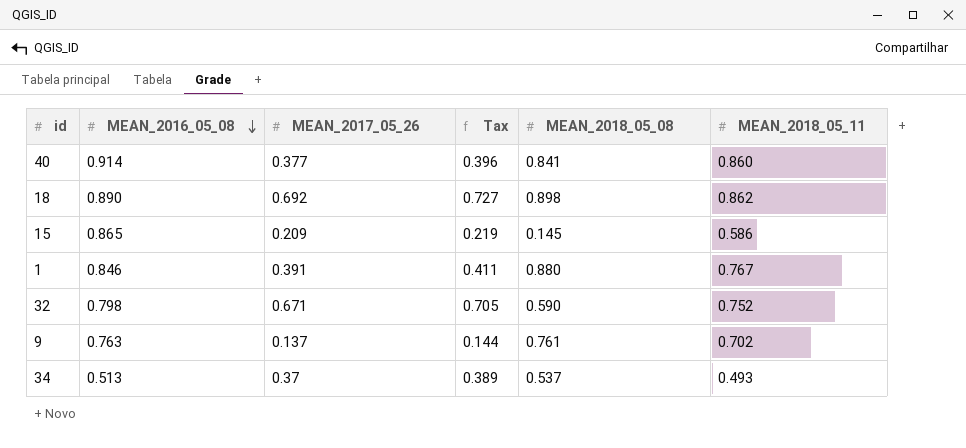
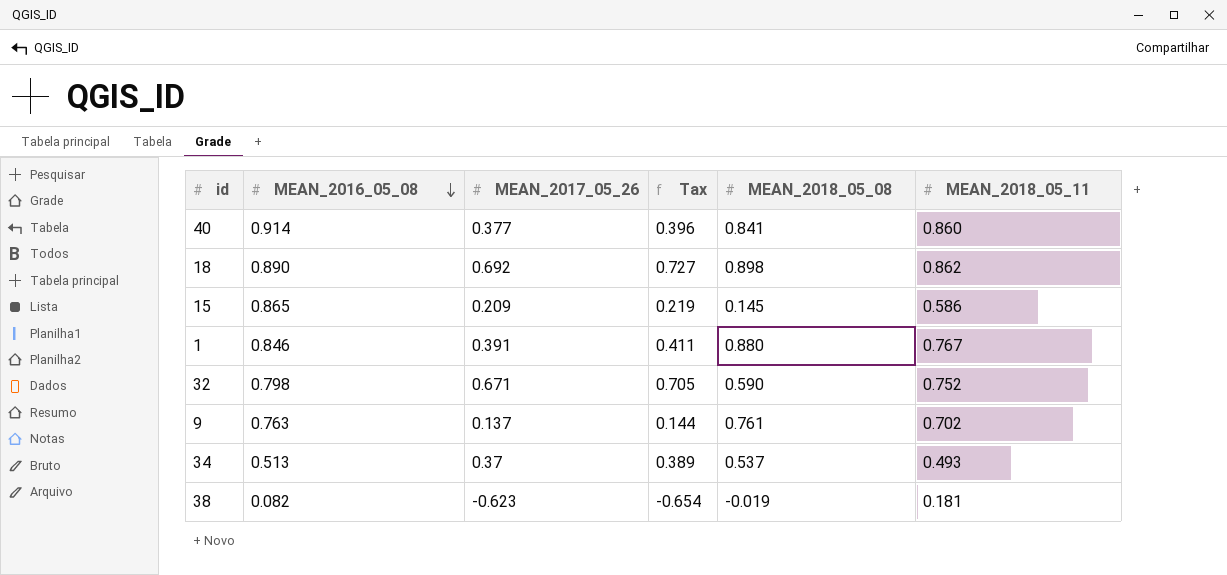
row 38: none -> 0.082 | -0.623 | -0.654 | -0.019 | 0.181

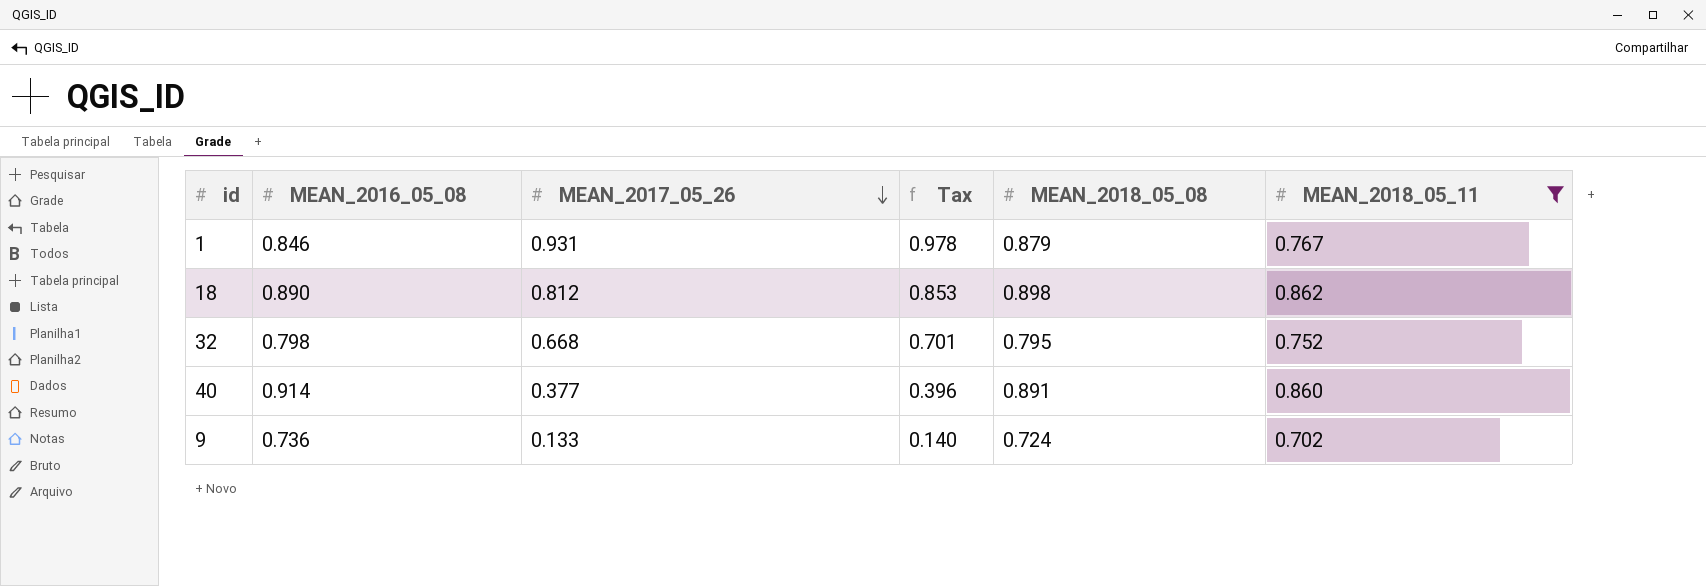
filter: none -> MEAN_2018_05_11 >= 0.702
row order: MEAN_2016_05_08 descending -> MEAN_2017_05_26 descending
1 | MEAN_2017_05_26: 0.391 -> 0.931
1 | Tax: 0.411 -> 0.978
1 | MEAN_2018_05_08: 0.880 -> 0.879
18 | MEAN_2017_05_26: 0.692 -> 0.812
18 | Tax: 0.727 -> 0.853
32 | MEAN_2017_05_26: 0.671 -> 0.668
32 | Tax: 0.705 -> 0.701
32 | MEAN_2018_05_08: 0.590 -> 0.795
40 | MEAN_2018_05_08: 0.841 -> 0.891
9 | MEAN_2016_05_08: 0.763 -> 0.736
9 | MEAN_2017_05_26: 0.137 -> 0.133
9 | Tax: 0.144 -> 0.140
9 | MEAN_2018_05_08: 0.761 -> 0.724

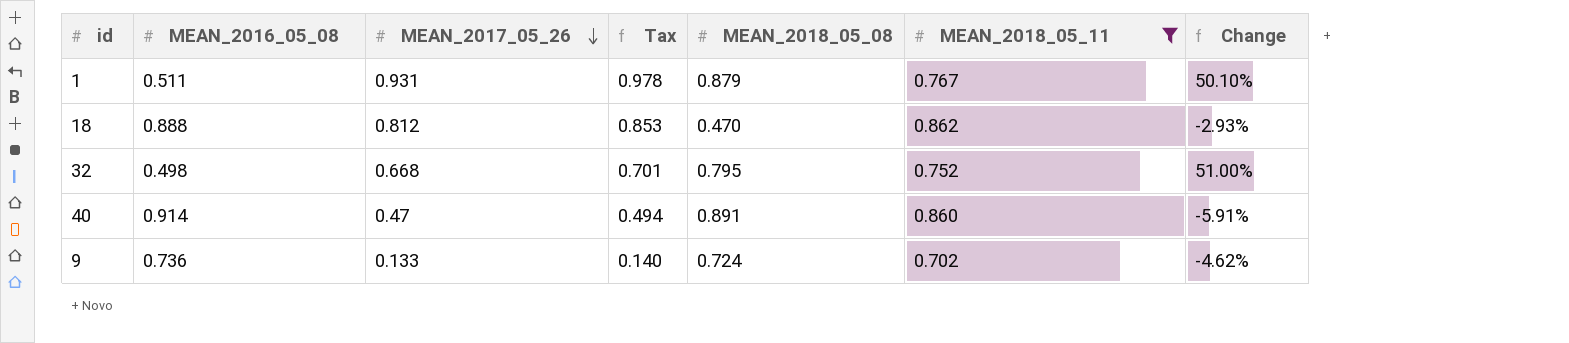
column Change | formula: none -> ([MEAN_2018_05_11] - [MEAN_2016_05_08]) / [MEAN_2016_05_08]
1 | MEAN_2016_05_08: 0.846 -> 0.511
18 | MEAN_2016_05_08: 0.890 -> 0.888
18 | MEAN_2018_05_08: 0.898 -> 0.470
32 | MEAN_2016_05_08: 0.798 -> 0.498
40 | MEAN_2017_05_26: 0.377 -> 0.47
40 | Tax: 0.396 -> 0.494

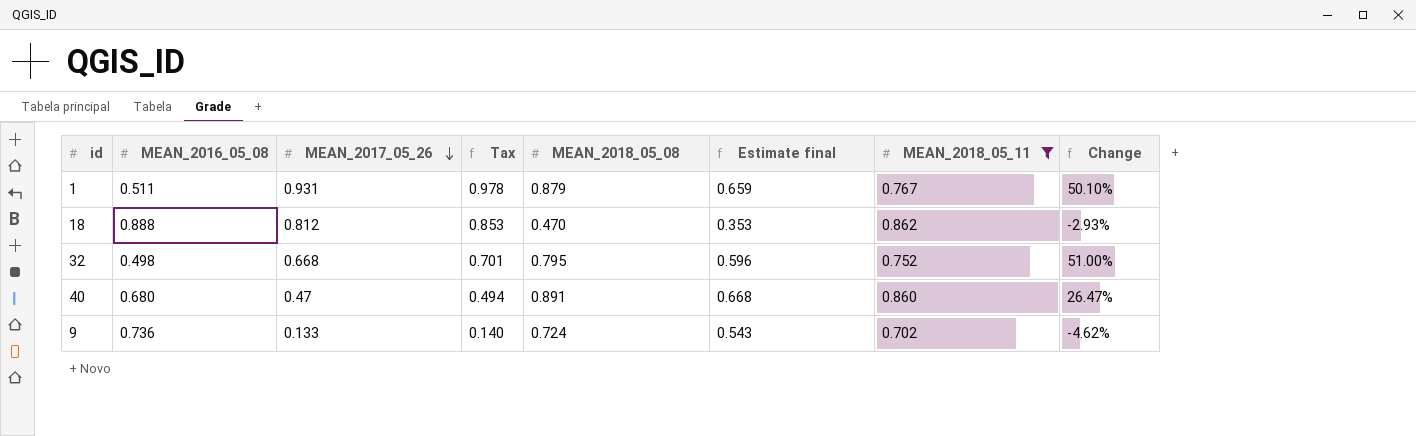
column Estimate final | formula: none -> [MEAN_2018_05_08] * 0.75
40 | MEAN_2016_05_08: 0.914 -> 0.680
40 | Change: -5.91% -> 26.47%

